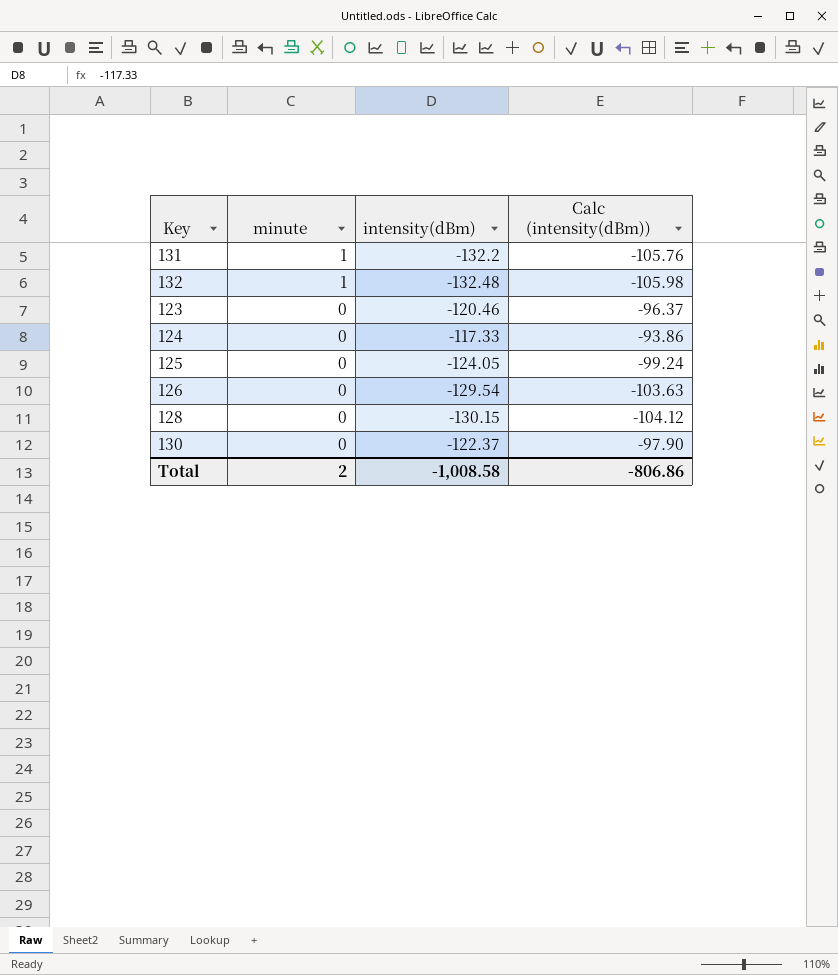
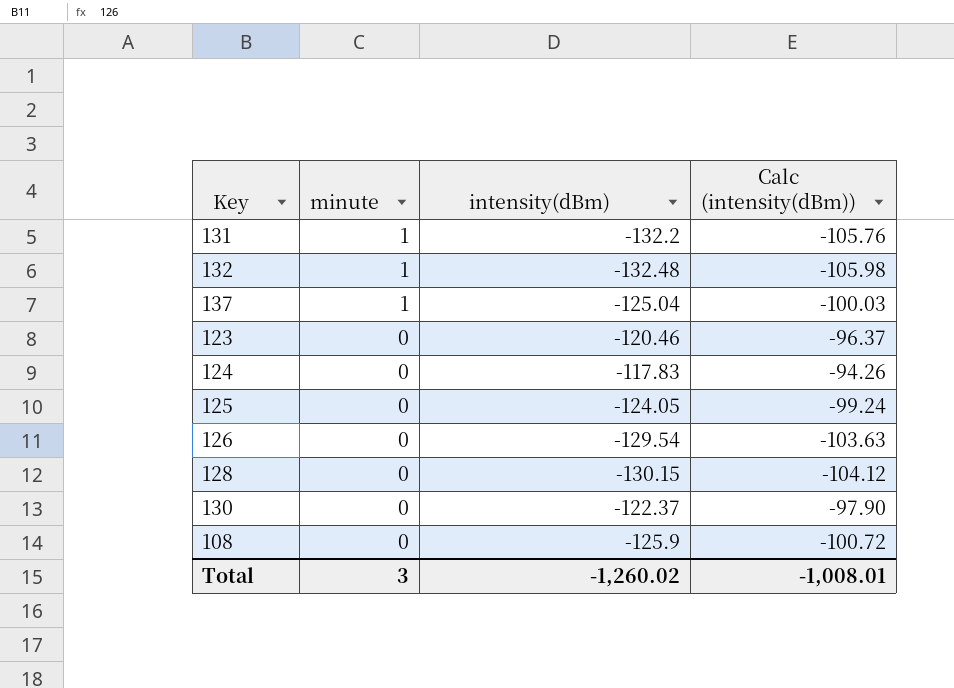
row 137: none -> 1 | -125.04 | -100.03
124 | intensity(dBm): -117.33 -> -117.83
124 | Calc (intensity(dBm)): -93.86 -> -94.26
row 108: none -> 0 | -125.9 | -100.72
Total | minute: 2 -> 3
Total | intensity(dBm): -1,008.58 -> -1,260.02
Total | Calc (intensity(dBm)): -806.86 -> -1,008.01

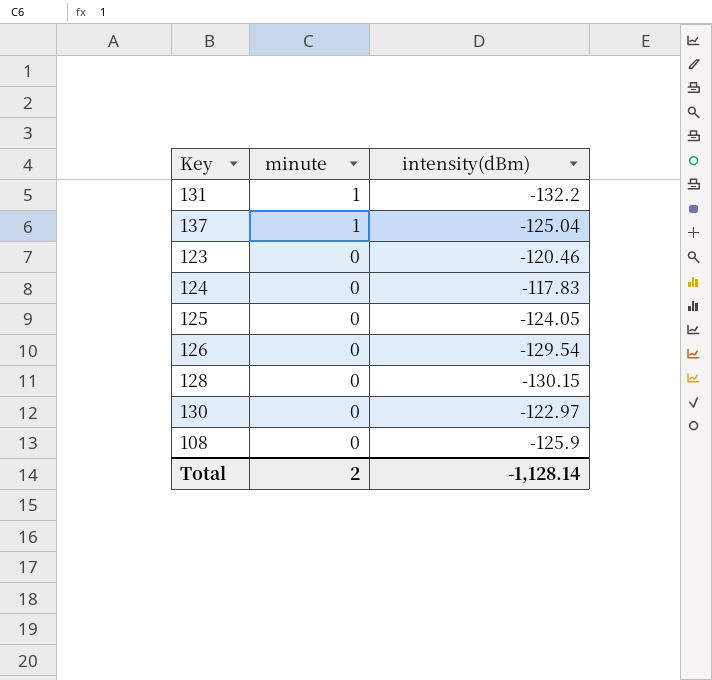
column Calc (intensity(dBm)) | formula: [intensity(dBm)] * 0.8 -> none
row 132: 1 | -132.48 | -105.98 -> none
130 | intensity(dBm): -122.37 -> -122.97
Total | minute: 3 -> 2
Total | intensity(dBm): -1,260.02 -> -1,128.14

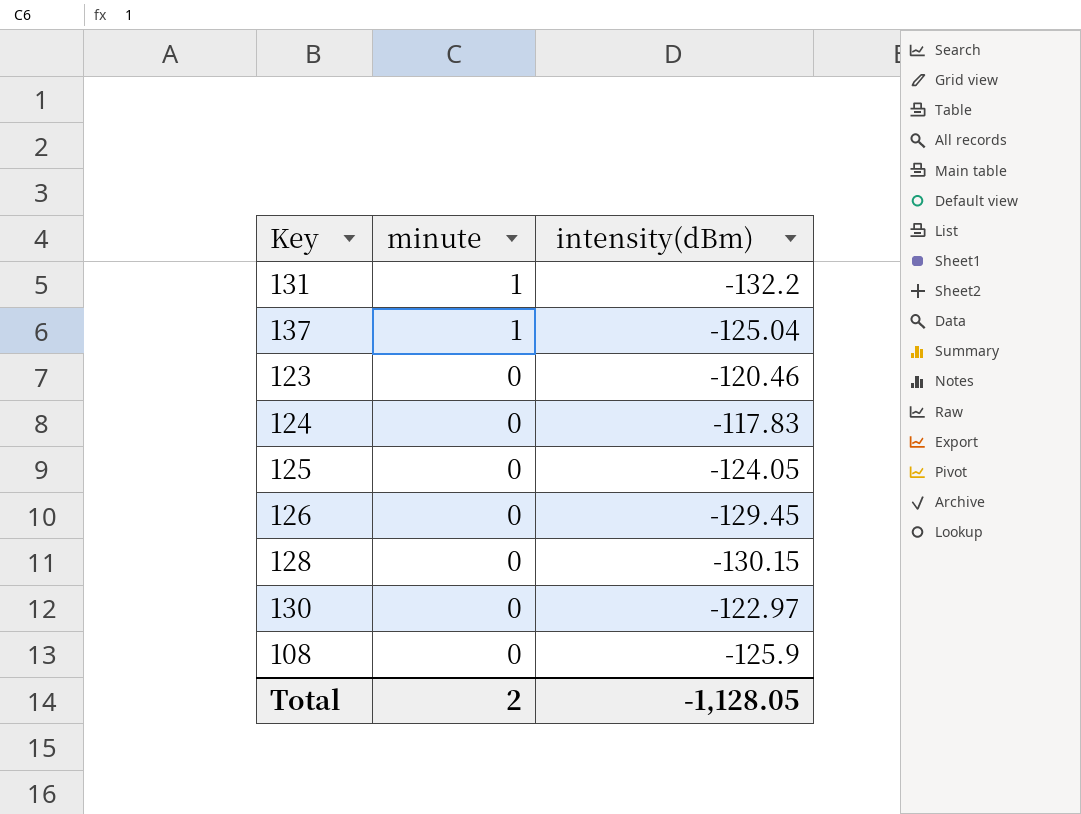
126 | intensity(dBm): -129.54 -> -129.45
Total | intensity(dBm): -1,128.14 -> -1,128.05

